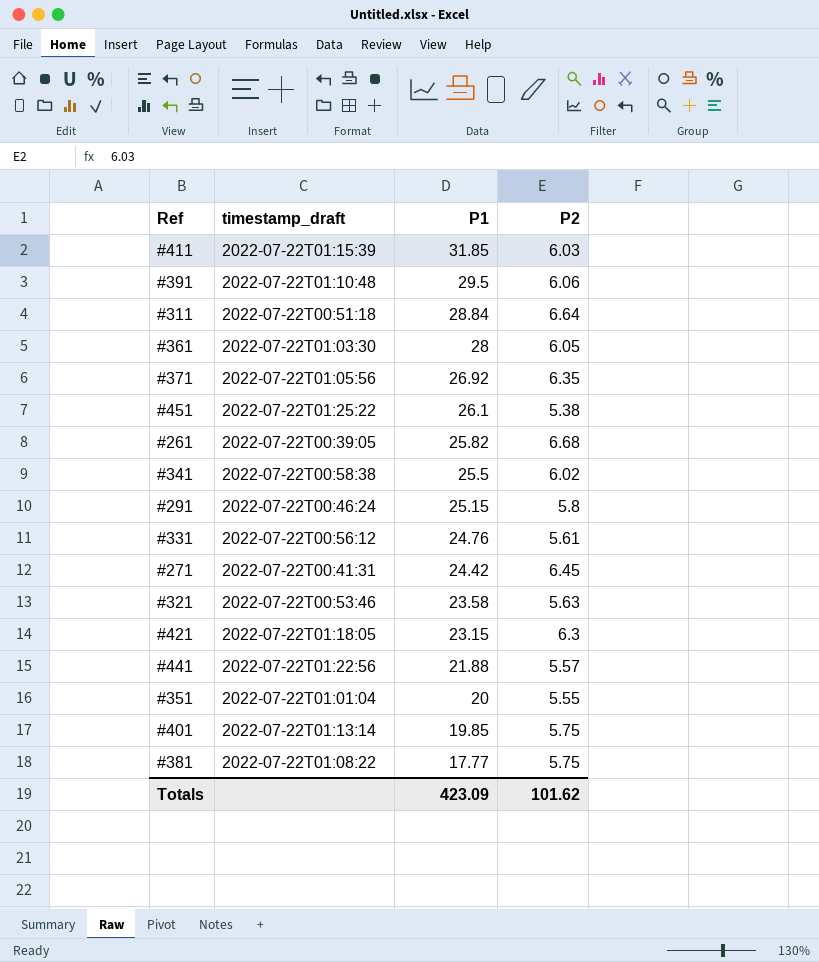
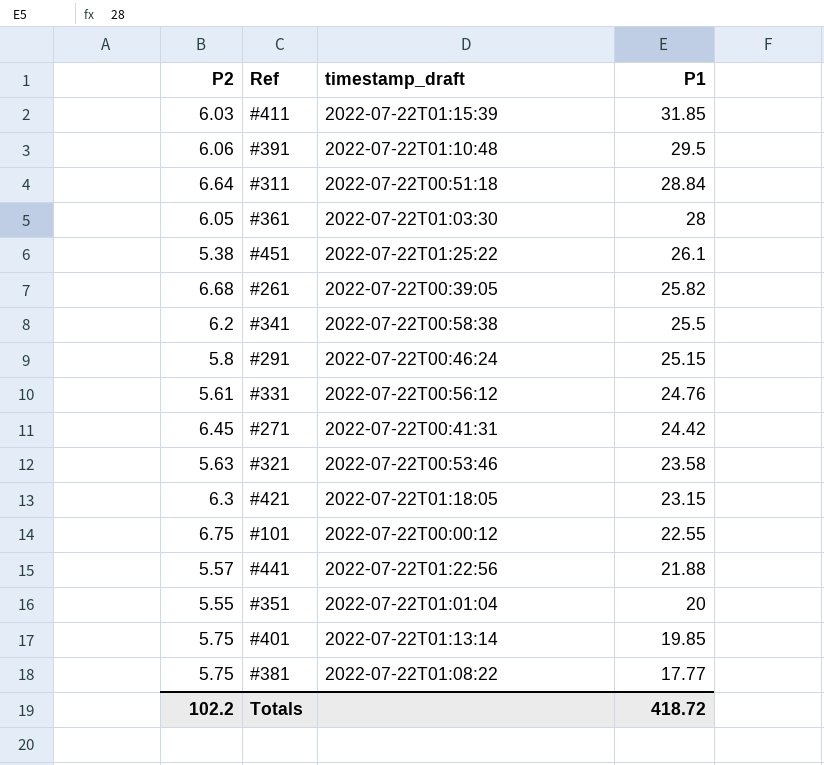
column P2 | position: 4 -> 1
row #371: 2022-07-22T01:05:56 | 26.92 | 6.35 -> none
#341 | P2: 6.02 -> 6.2
row #101: none -> 6.75 | 2022-07-22T00:00:12 | 22.55
Totals | P2: 101.62 -> 102.2
Totals | P1: 423.09 -> 418.72

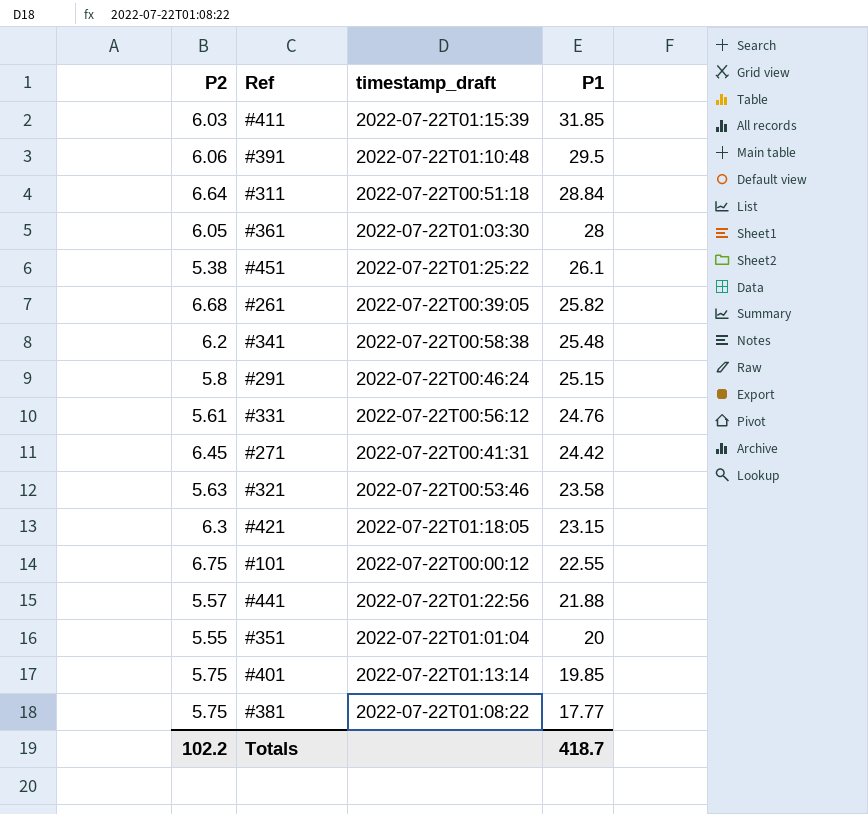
#341 | P1: 25.5 -> 25.48
Totals | P1: 418.72 -> 418.7

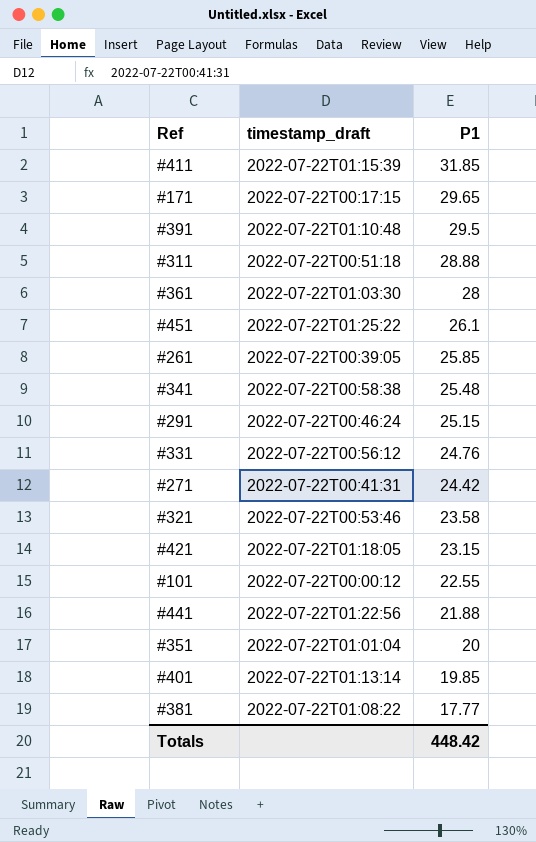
column P2 | position: 1 -> none
row #171: none -> 2022-07-22T00:17:15 | 29.65
#311 | P1: 28.84 -> 28.88
#261 | P1: 25.82 -> 25.85
Totals | P1: 418.7 -> 448.42

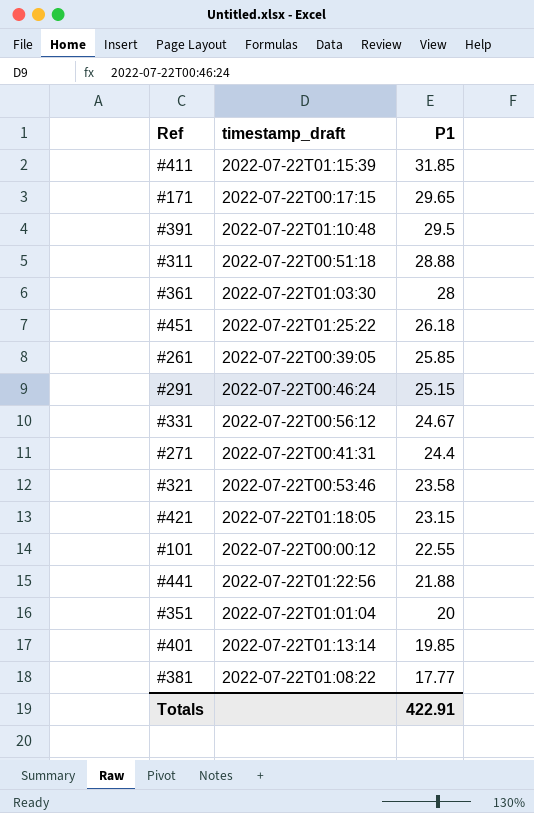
row #341: 2022-07-22T00:58:38 | 25.48 -> none
#451 | P1: 26.1 -> 26.18
#331 | P1: 24.76 -> 24.67
#271 | P1: 24.42 -> 24.4
Totals | P1: 448.42 -> 422.91

